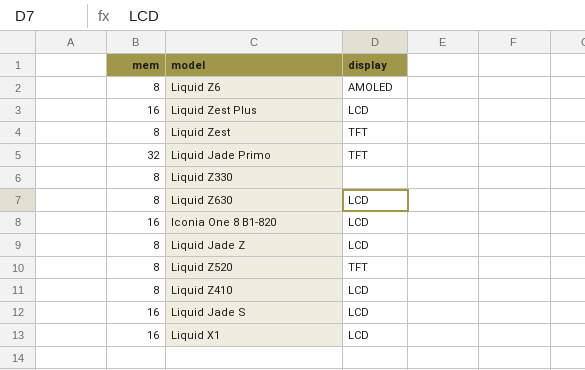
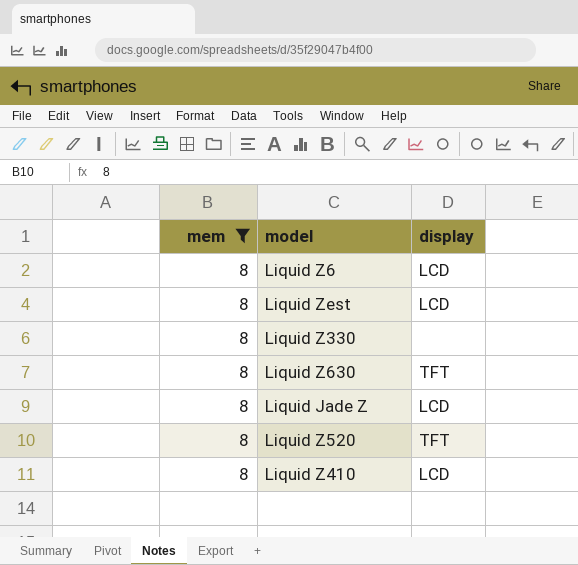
filter: none -> mem = 8
Liquid Z6 | display: AMOLED -> LCD
Liquid Zest | display: TFT -> LCD
Liquid Z630 | display: LCD -> TFT

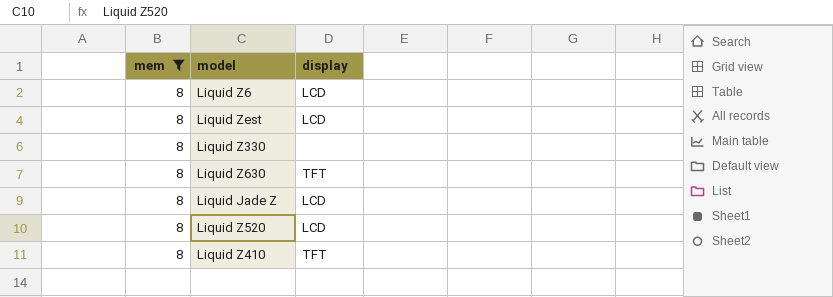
Liquid Z520 | display: TFT -> LCD
Liquid Z410 | display: LCD -> TFT

